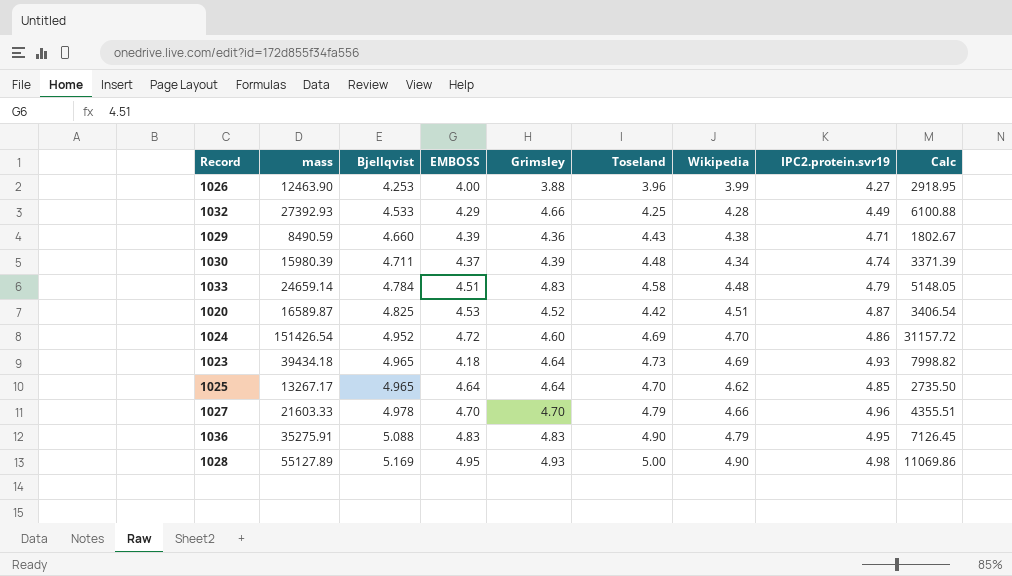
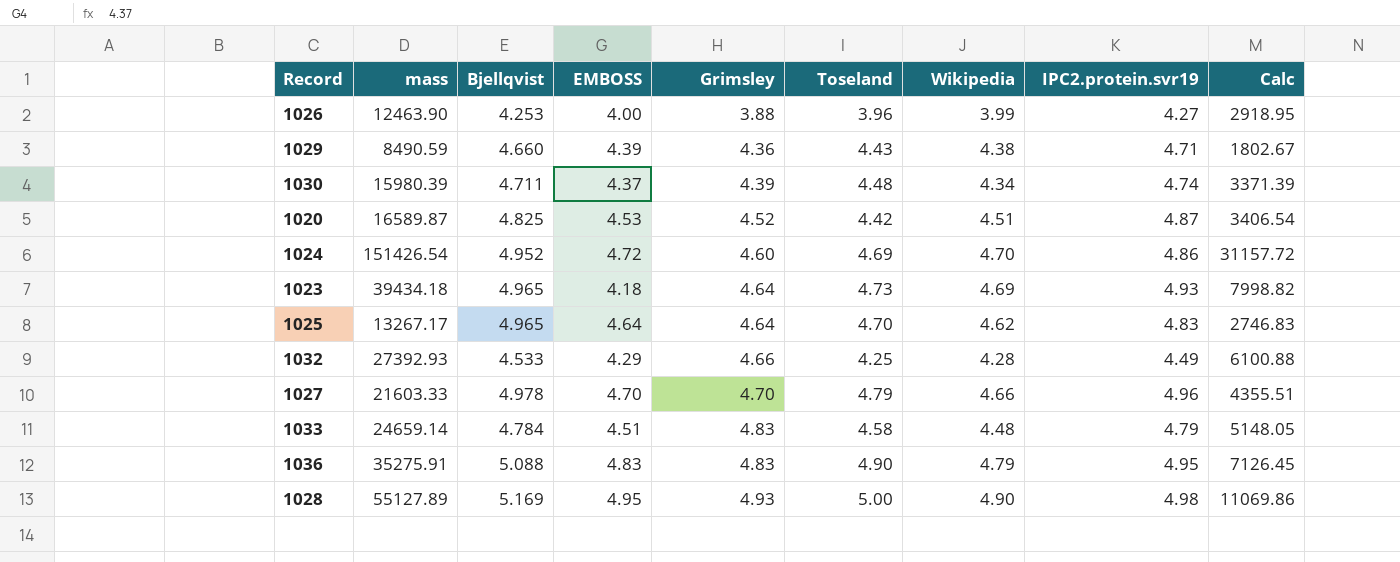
row order: Bjellqvist ascending -> Grimsley ascending
1025 | IPC2.protein.svr19: 4.85 -> 4.83
1025 | Calc: 2735.50 -> 2746.83

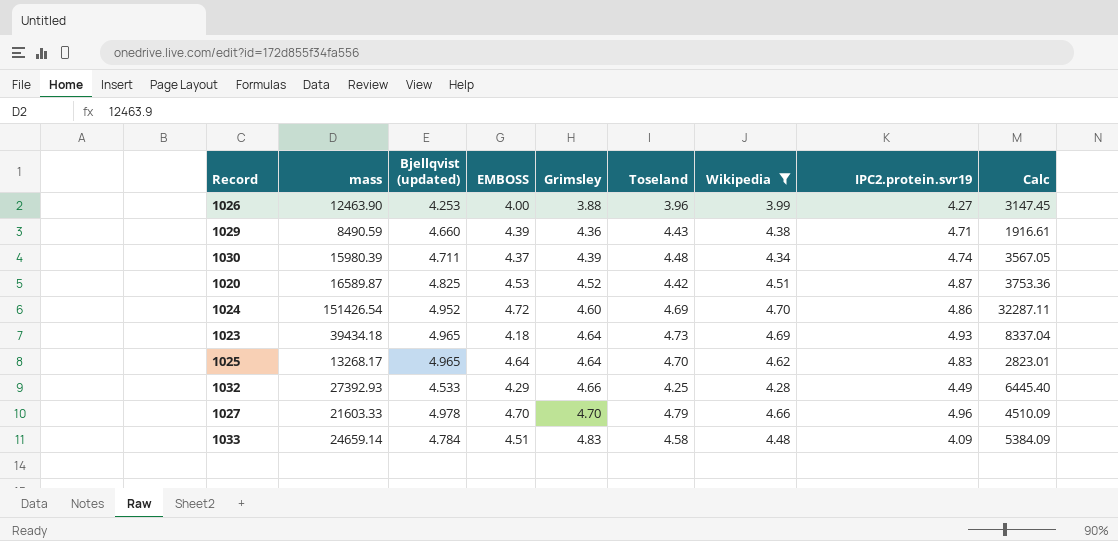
filter: none -> Wikipedia <= 4.70
column name: Bjellqvist -> Bjellqvist (updated)
column Calc | formula: [mass] / [IPC2.protein.svr19] -> [mass] / [Toseland]
1025 | mass: 13267.17 -> 13268.17
1033 | IPC2.protein.svr19: 4.79 -> 4.09

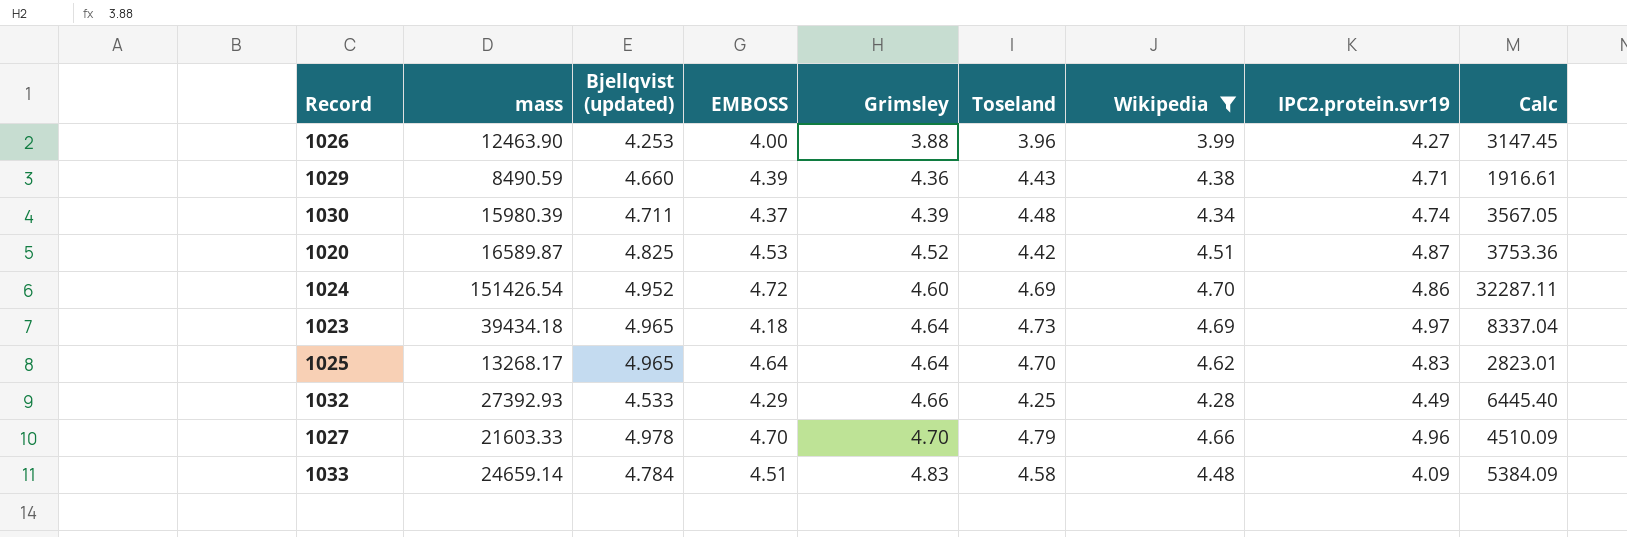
1023 | IPC2.protein.svr19: 4.93 -> 4.97

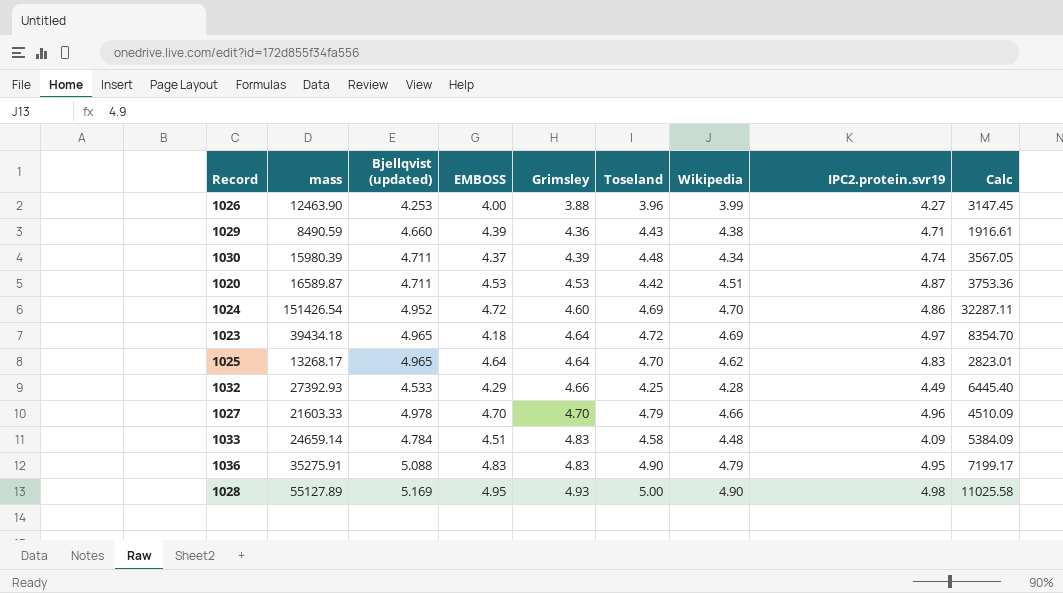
filter: Wikipedia <= 4.70 -> none
1020 | Bjellqvist (updated): 4.825 -> 4.711
1020 | Grimsley: 4.52 -> 4.53
1023 | Toseland: 4.73 -> 4.72
1023 | Calc: 8337.04 -> 8354.70

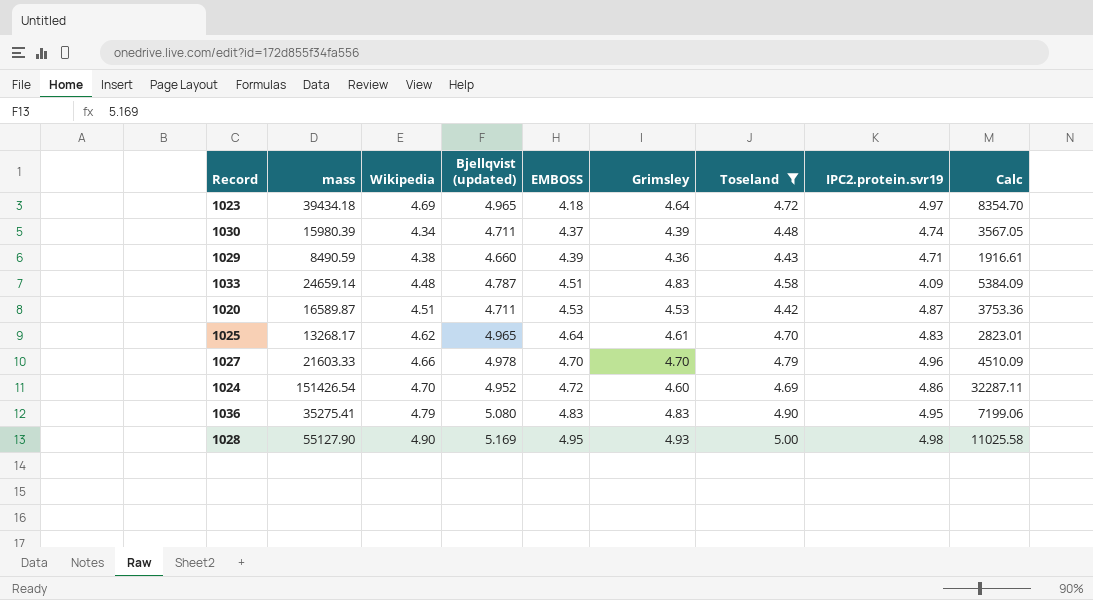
filter: none -> Toseland >= 4.42
row order: Grimsley ascending -> EMBOSS ascending
column Wikipedia | position: 7 -> 3
1033 | Bjellqvist (updated): 4.784 -> 4.787
1025 | Grimsley: 4.64 -> 4.61
1036 | mass: 35275.91 -> 35275.41
1036 | Bjellqvist (updated): 5.088 -> 5.080
1036 | Calc: 7199.17 -> 7199.06
1028 | mass: 55127.89 -> 55127.90

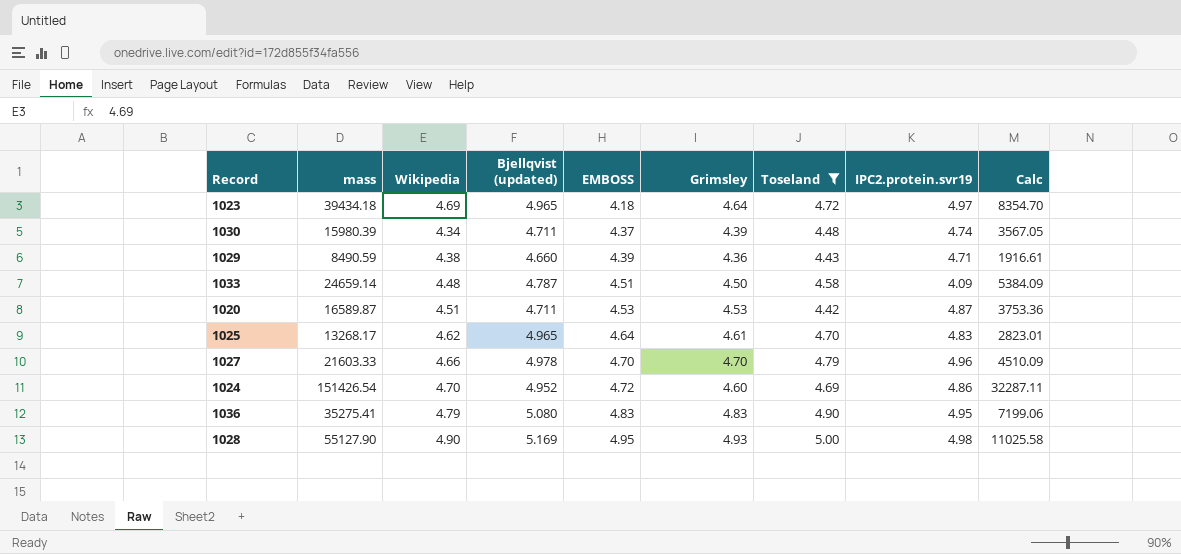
1033 | Grimsley: 4.83 -> 4.50

